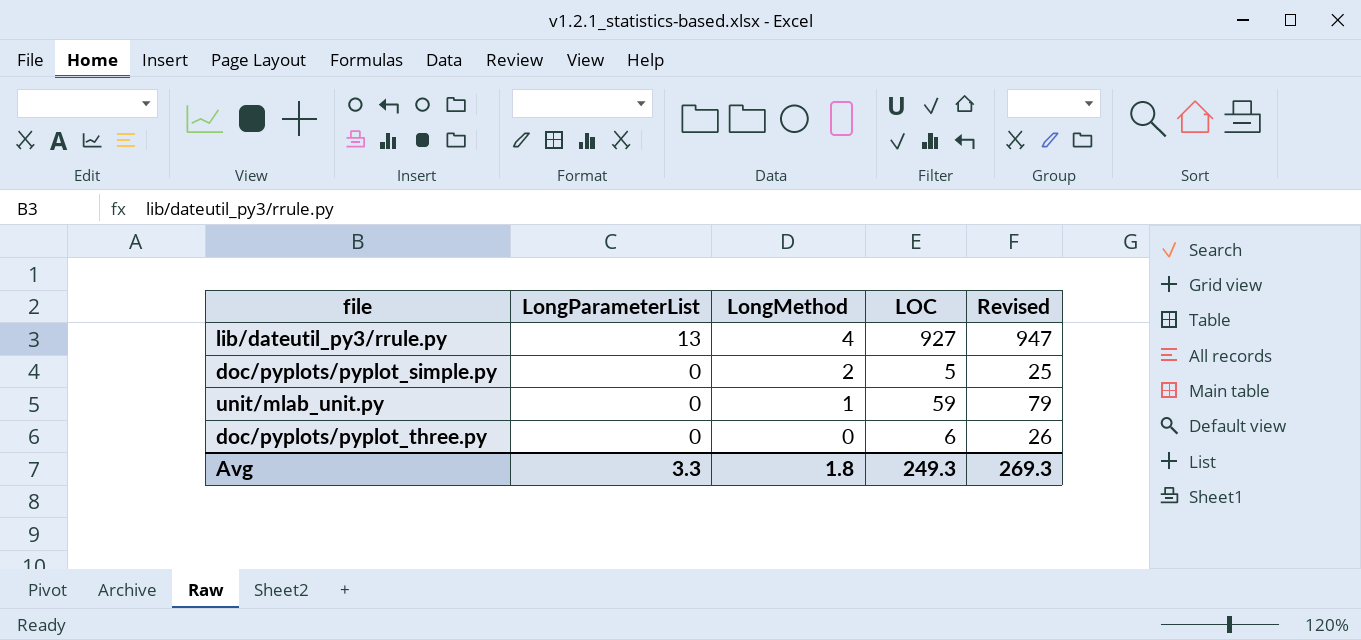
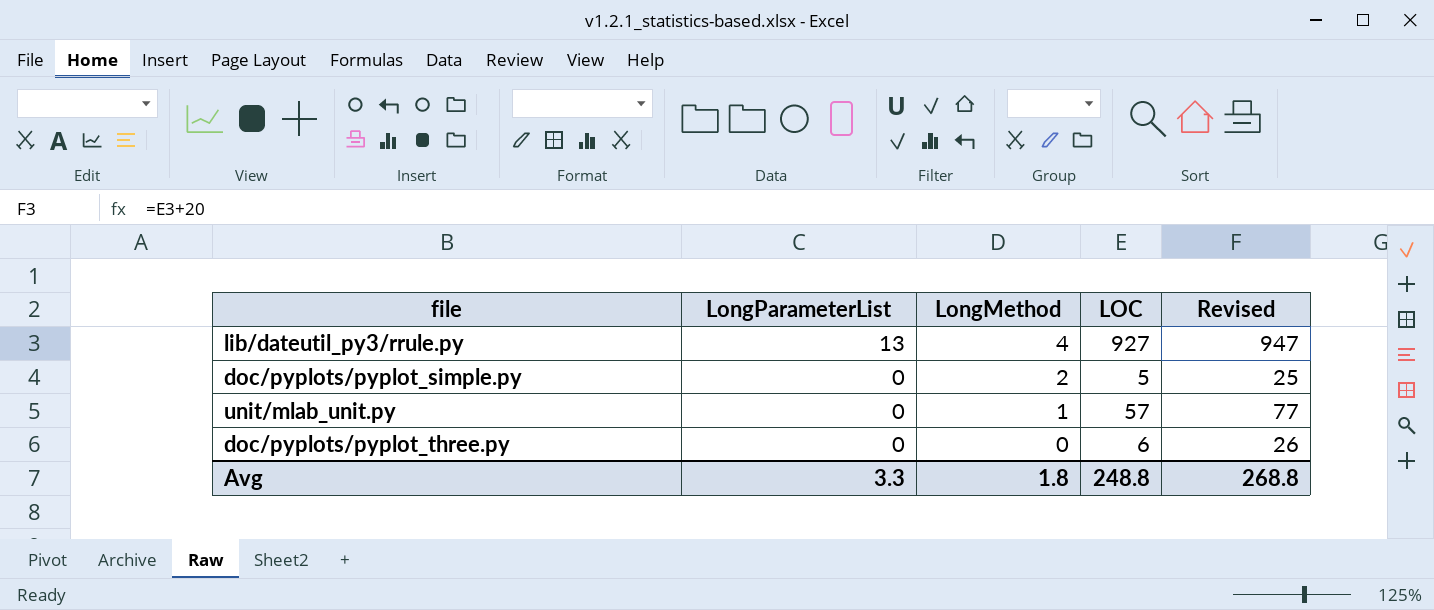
unit/mlab_unit.py | LOC: 59 -> 57
unit/mlab_unit.py | Revised: 79 -> 77
Avg | LOC: 249.3 -> 248.8
Avg | Revised: 269.3 -> 268.8

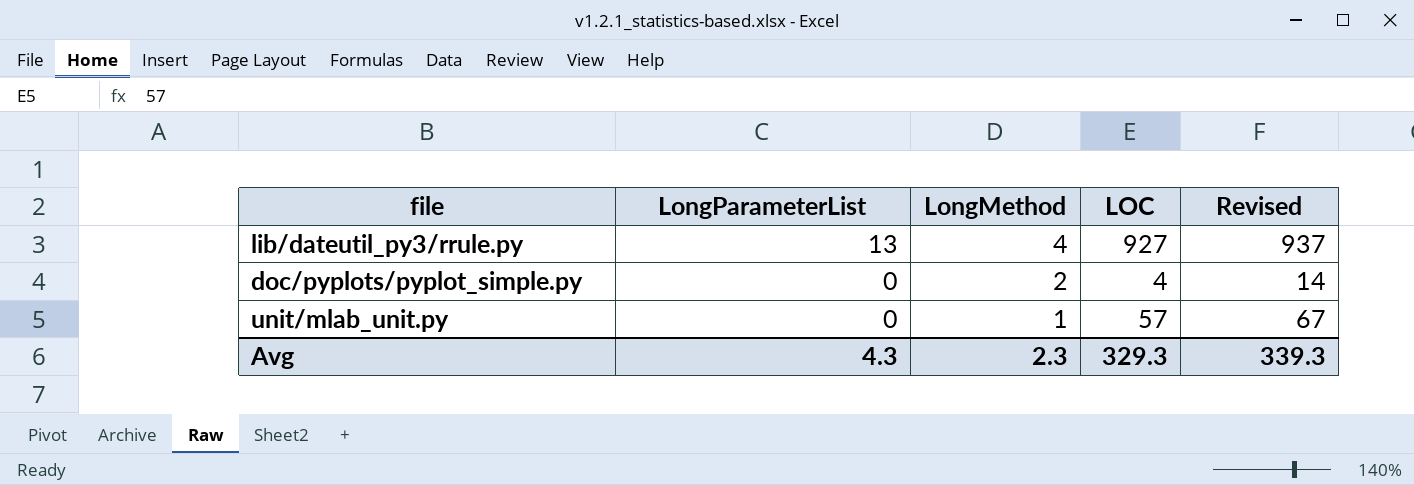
column Revised | formula: [LOC] + 20 -> [LOC] + 10
row doc/pyplots/pyplot_three.py: 0 | 0 | 6 | 26 -> none
doc/pyplots/pyplot_simple.py | LOC: 5 -> 4
Avg | LongParameterList: 3.3 -> 4.3
Avg | LongMethod: 1.8 -> 2.3
Avg | LOC: 248.8 -> 329.3
Avg | Revised: 268.8 -> 339.3

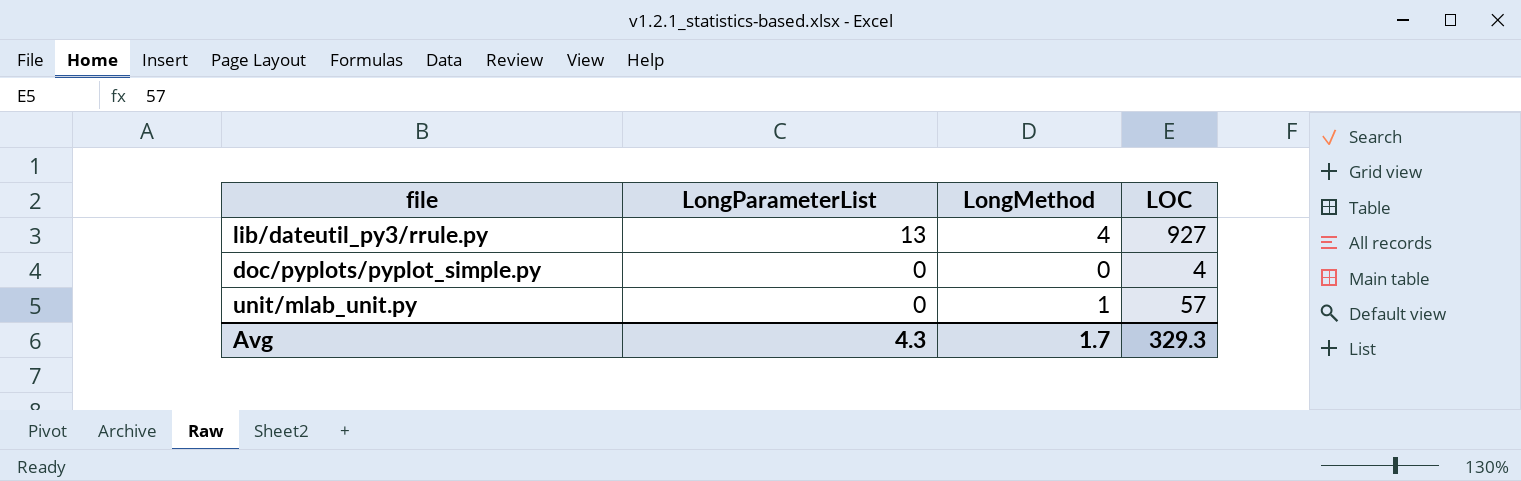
column Revised | formula: [LOC] + 10 -> none
doc/pyplots/pyplot_simple.py | LongMethod: 2 -> 0
Avg | LongMethod: 2.3 -> 1.7

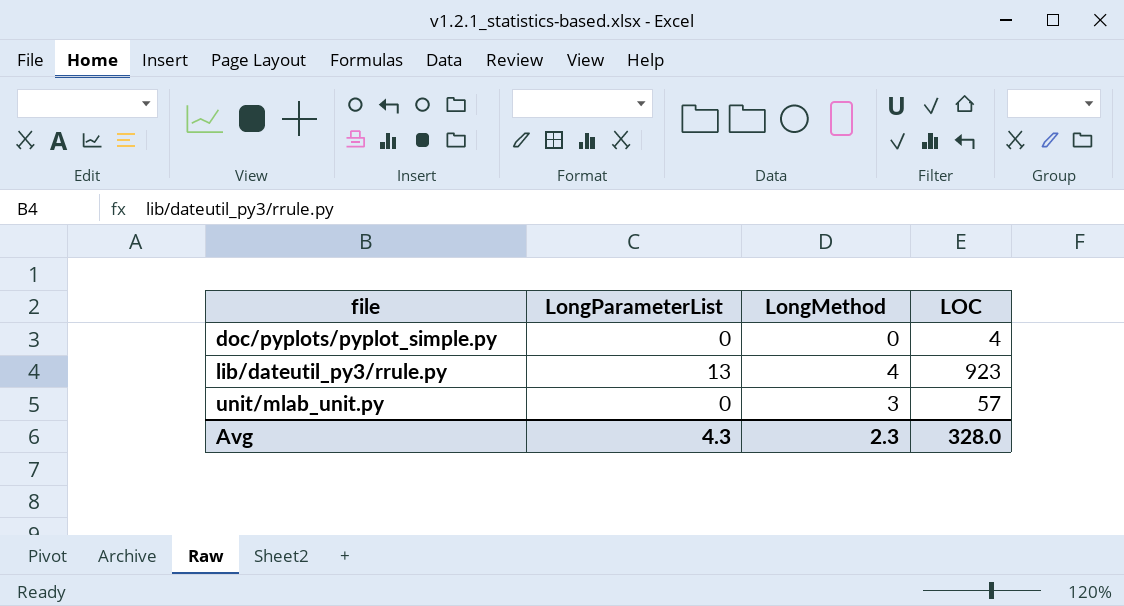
row order: LongParameterList descending -> file ascending
lib/dateutil_py3/rrule.py | LOC: 927 -> 923
unit/mlab_unit.py | LongMethod: 1 -> 3
Avg | LongMethod: 1.7 -> 2.3
Avg | LOC: 329.3 -> 328.0

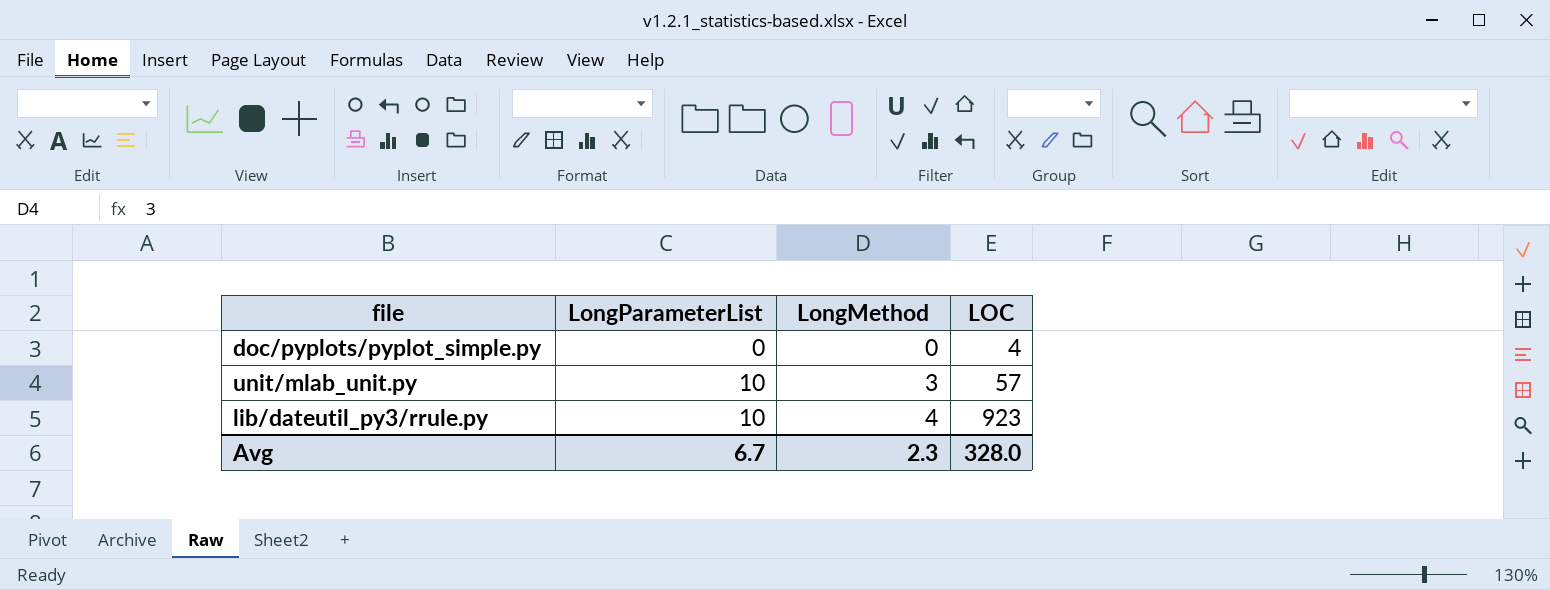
row order: file ascending -> LongParameterList ascending
unit/mlab_unit.py | LongParameterList: 0 -> 10
lib/dateutil_py3/rrule.py | LongParameterList: 13 -> 10
Avg | LongParameterList: 4.3 -> 6.7

